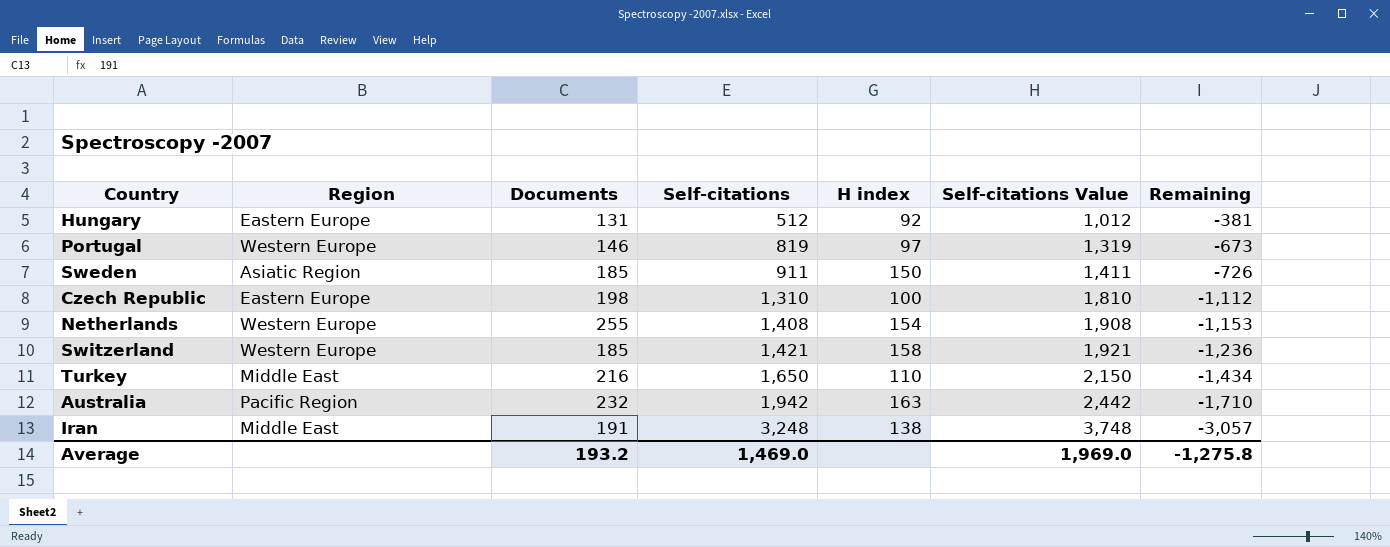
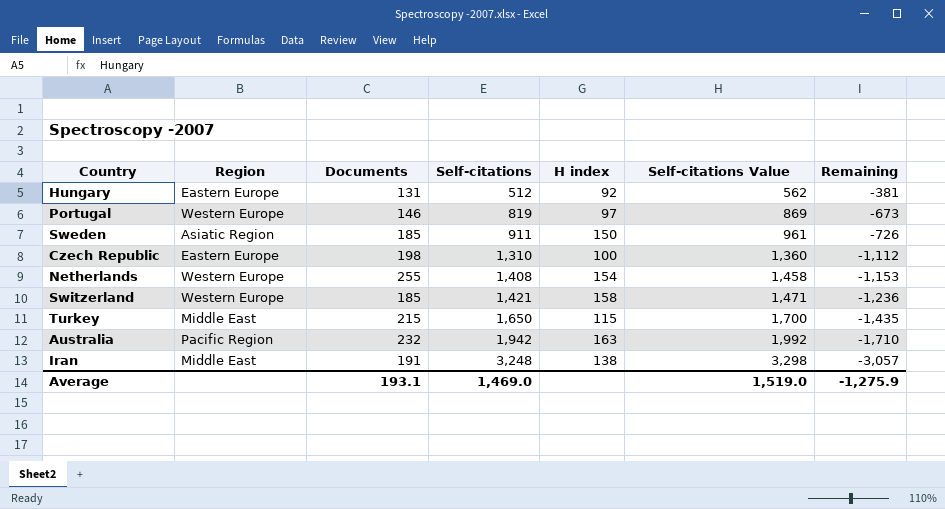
column Self-citations Value | formula: [Self-citations] + 500 -> [Self-citations] + 50
Turkey | Documents: 216 -> 215
Turkey | H index: 110 -> 115
Turkey | Remaining: -1,434 -> -1,435
Average | Documents: 193.2 -> 193.1
Average | Self-citations Value: 1,969.0 -> 1,519.0
Average | Remaining: -1,275.8 -> -1,275.9

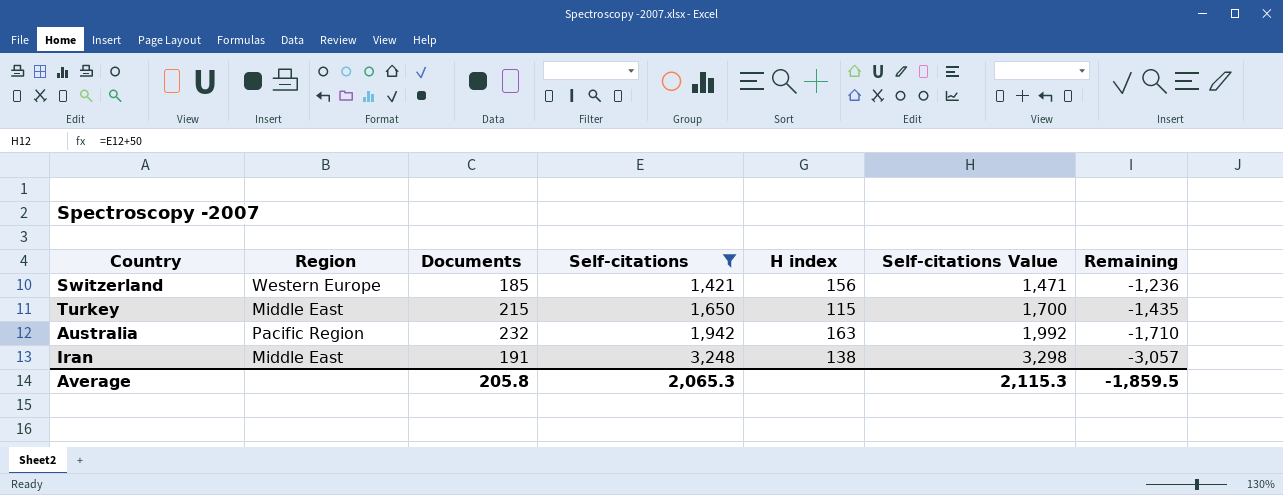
filter: none -> Self-citations >= 1,421
Switzerland | H index: 158 -> 156
Average | Documents: 193.1 -> 205.8
Average | Self-citations: 1,469.0 -> 2,065.3
Average | Self-citations Value: 1,519.0 -> 2,115.3
Average | Remaining: -1,275.9 -> -1,859.5

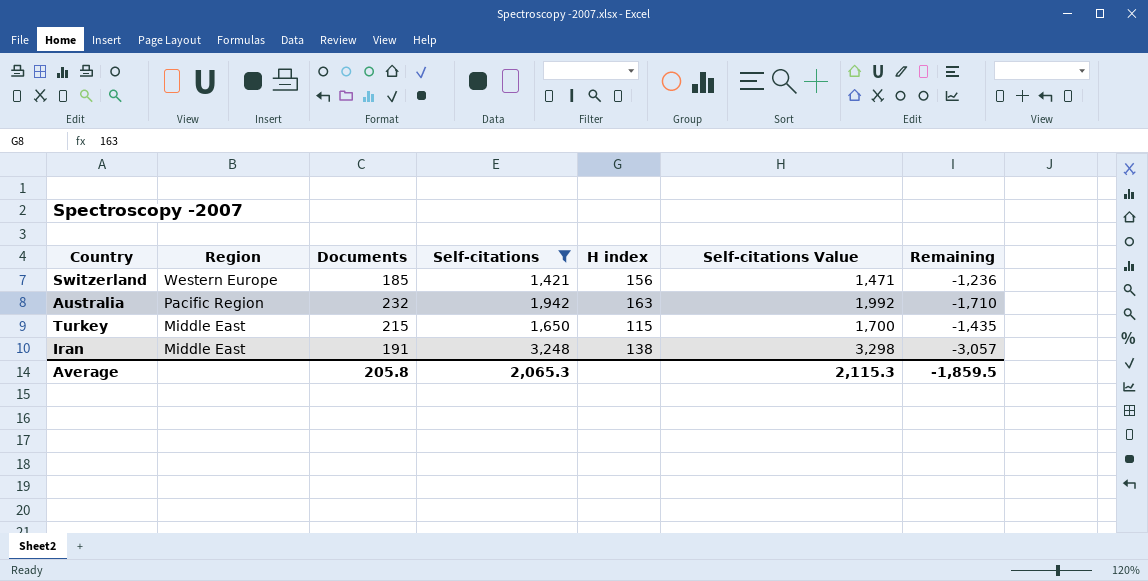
row order: Self-citations ascending -> Region descending

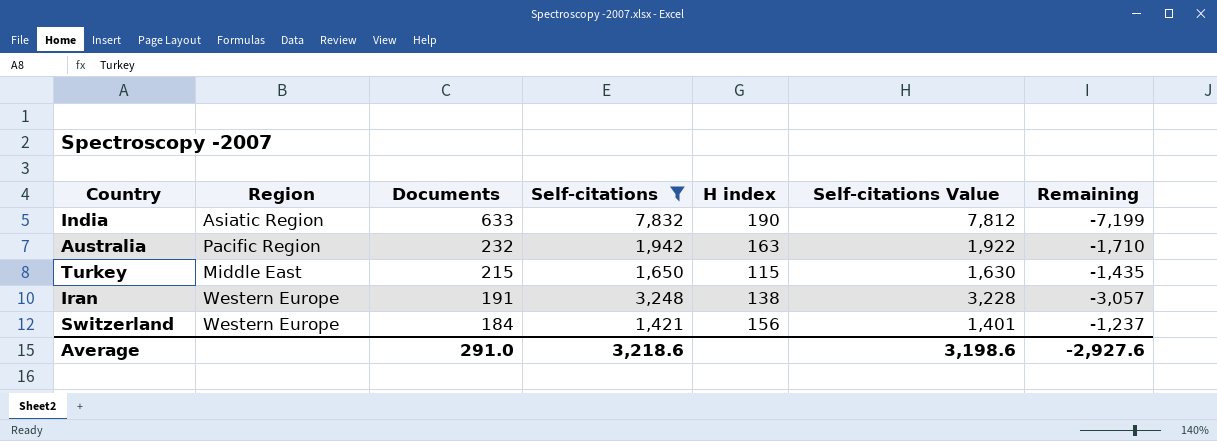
row order: Region descending -> Documents descending
column Self-citations Value | formula: [Self-citations] + 50 -> [Self-citations] - 20
row India: none -> Asiatic Region | 633 | 7,832 | 190 | 7,812 | -7,199
Iran | Region: Middle East -> Western Europe
Switzerland | Documents: 185 -> 184
Switzerland | Remaining: -1,236 -> -1,237
Average | Documents: 205.8 -> 291.0
Average | Self-citations: 2,065.3 -> 3,218.6
Average | Self-citations Value: 2,115.3 -> 3,198.6
Average | Remaining: -1,859.5 -> -2,927.6

